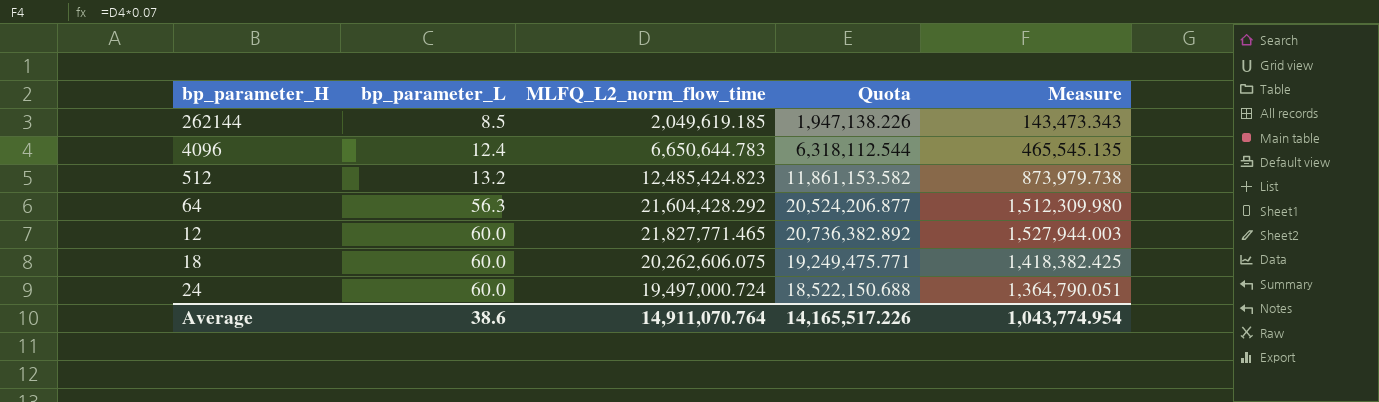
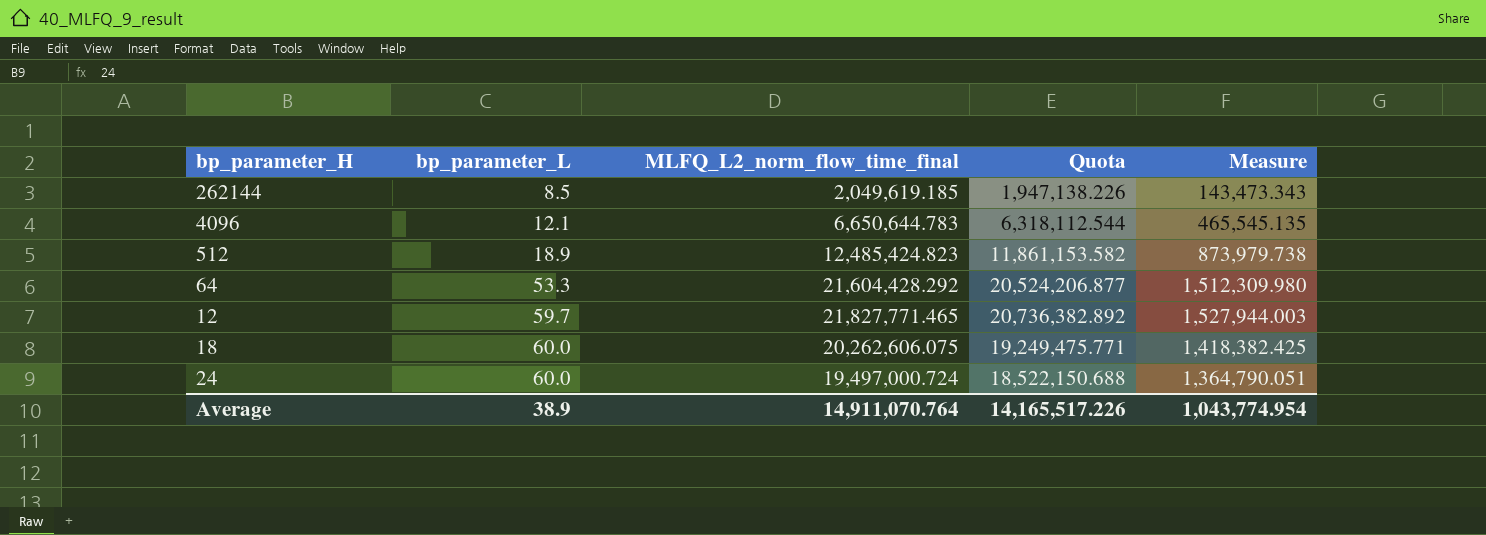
column name: MLFQ_L2_norm_flow_time -> MLFQ_L2_norm_flow_time_final
4096 | bp_parameter_L: 12.4 -> 12.1
512 | bp_parameter_L: 13.2 -> 18.9
64 | bp_parameter_L: 56.3 -> 53.3
12 | bp_parameter_L: 60.0 -> 59.7
Average | bp_parameter_L: 38.6 -> 38.9

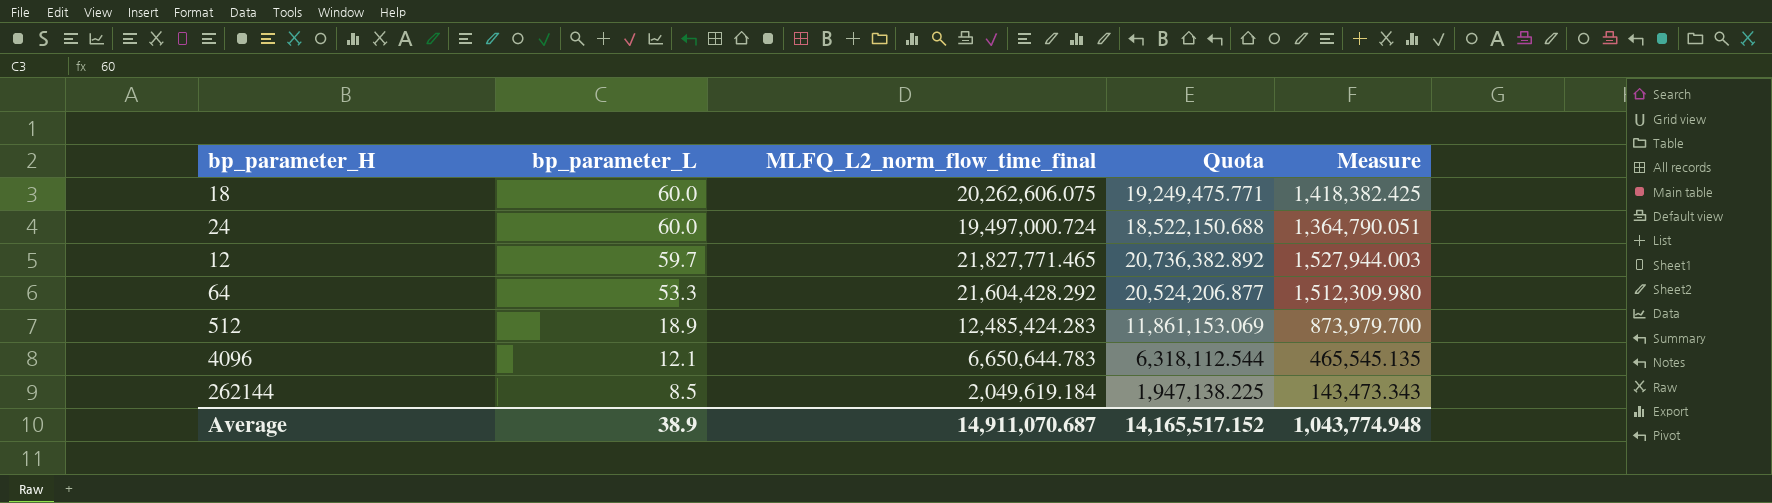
row order: bp_parameter_L ascending -> bp_parameter_L descending
512 | MLFQ_L2_norm_flow_time_final: 12,485,424.823 -> 12,485,424.283
512 | Quota: 11,861,153.582 -> 11,861,153.069
512 | Measure: 873,979.738 -> 873,979.700
262144 | MLFQ_L2_norm_flow_time_final: 2,049,619.185 -> 2,049,619.184
262144 | Quota: 1,947,138.226 -> 1,947,138.225
Average | MLFQ_L2_norm_flow_time_final: 14,911,070.764 -> 14,911,070.687
Average | Quota: 14,165,517.226 -> 14,165,517.152
Average | Measure: 1,043,774.954 -> 1,043,774.948

